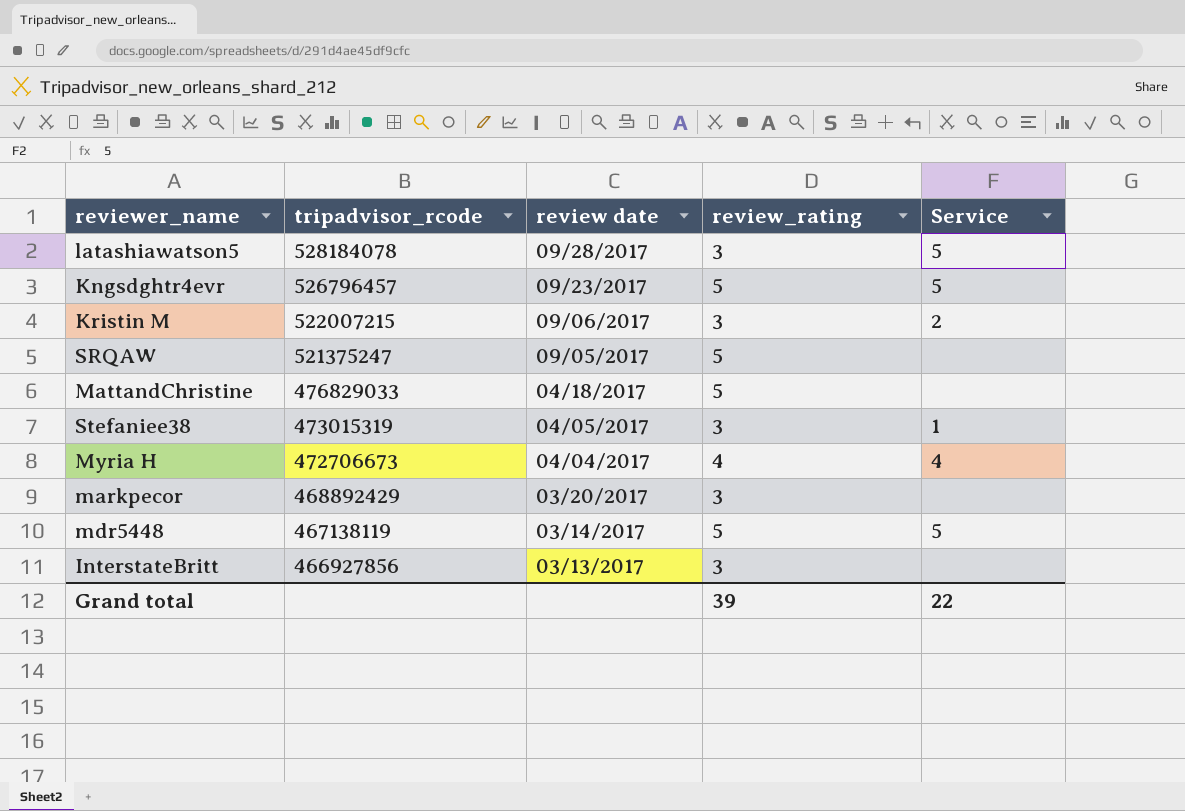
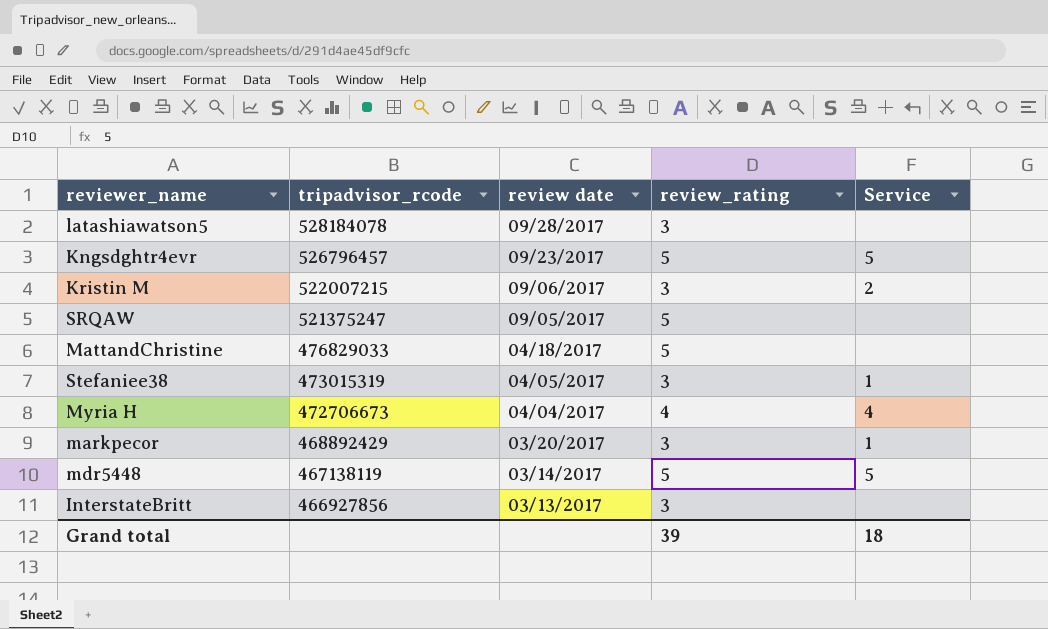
latashiawatson5 | Service: 5 -> none
markpecor | Service: none -> 1
Grand total | Service: 22 -> 18

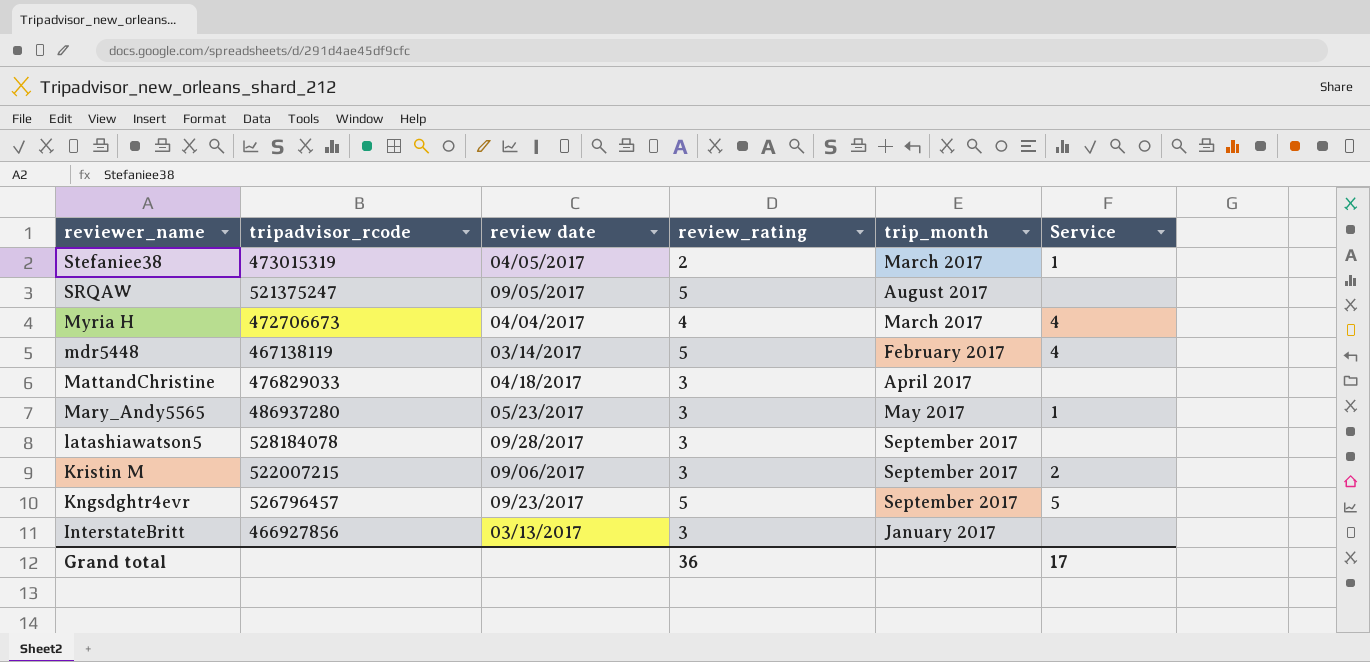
row order: tripadvisor_rcode descending -> reviewer_name descending
column trip_month | position: none -> 5
row markpecor: 468892429 | 03/20/2017 | 3 | 1 -> none
Stefaniee38 | review_rating: 3 -> 2
mdr5448 | Service: 5 -> 4
MattandChristine | review_rating: 5 -> 3
row Mary_Andy5565: none -> 486937280 | 05/23/2017 | 3 | May 2017 | 1
Grand total | review_rating: 39 -> 36
Grand total | Service: 18 -> 17

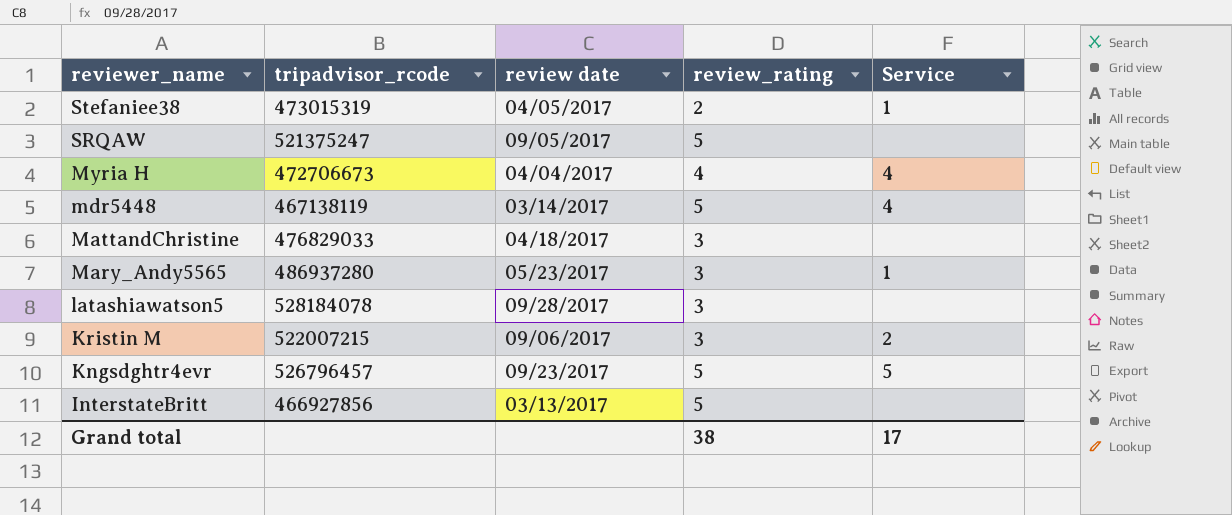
column trip_month | position: 5 -> none
InterstateBritt | review_rating: 3 -> 5
Grand total | review_rating: 36 -> 38

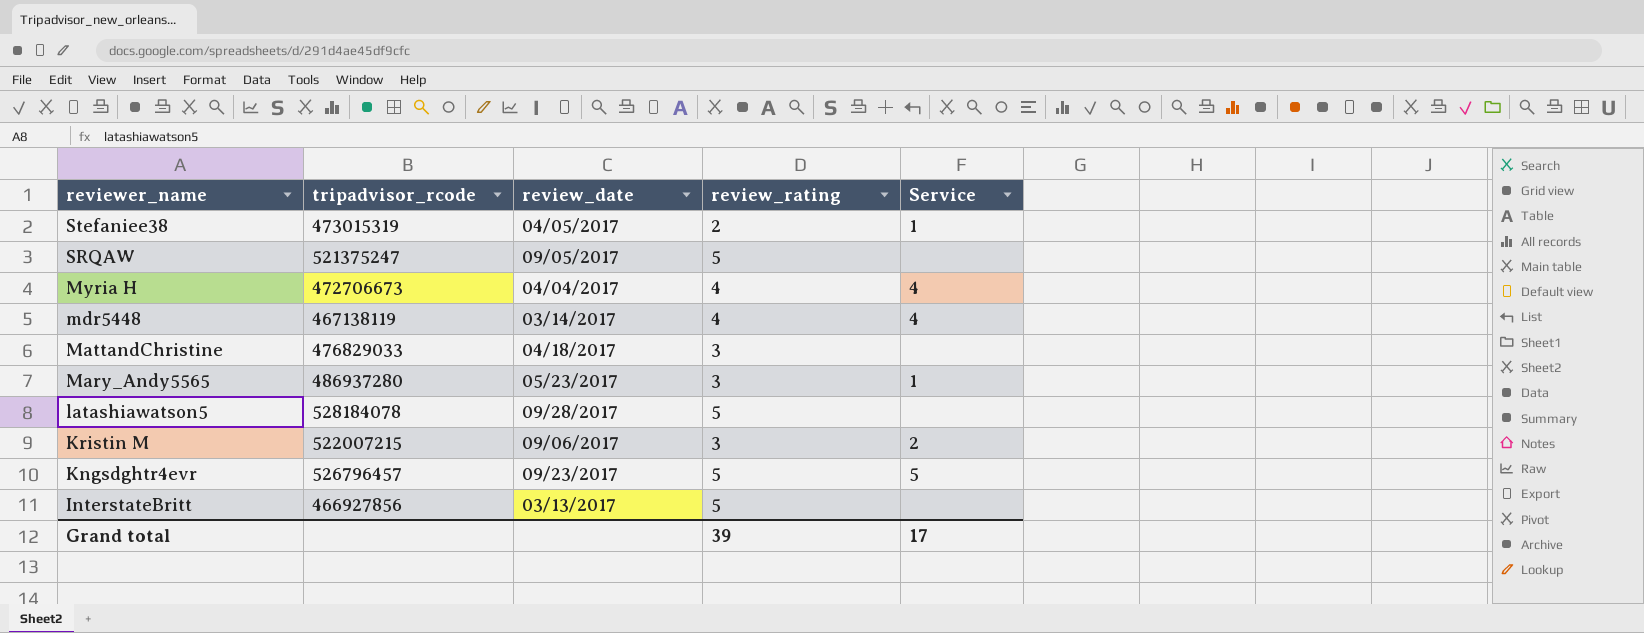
column name: review date -> review_date
mdr5448 | review_rating: 5 -> 4
latashiawatson5 | review_rating: 3 -> 5
Grand total | review_rating: 38 -> 39

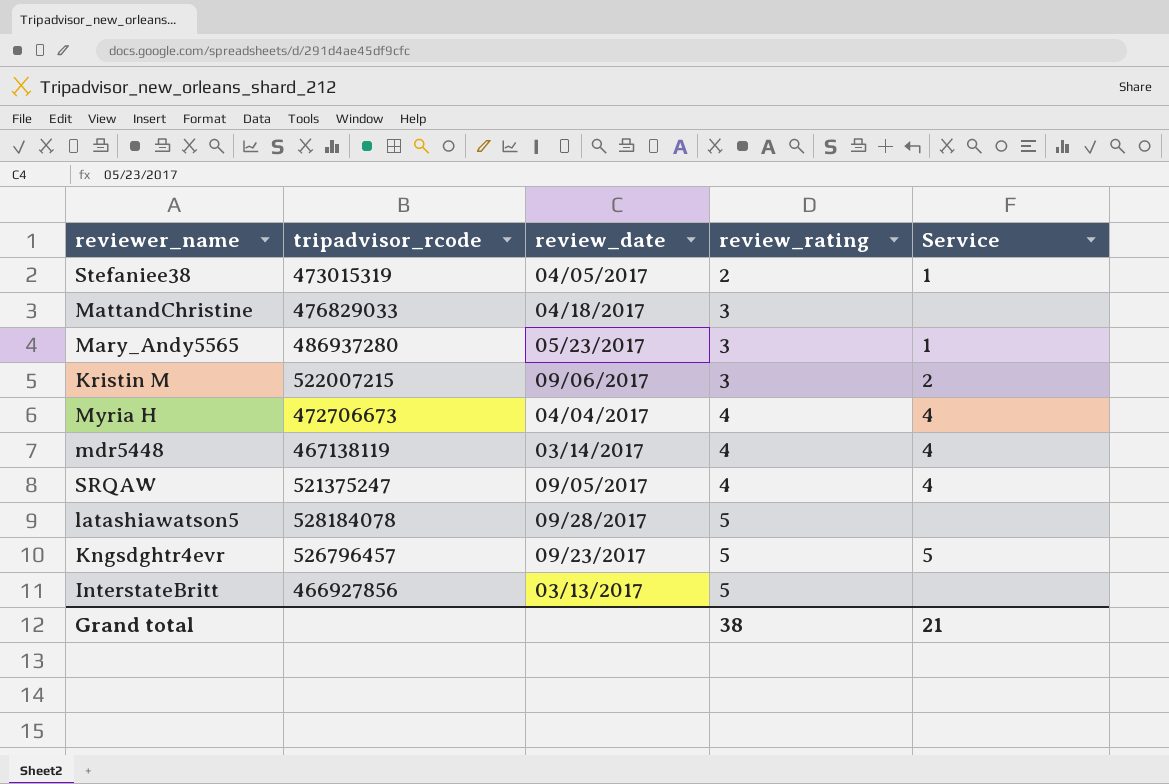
row order: reviewer_name descending -> review_rating ascending
SRQAW | review_rating: 5 -> 4
SRQAW | Service: none -> 4
Grand total | review_rating: 39 -> 38
Grand total | Service: 17 -> 21

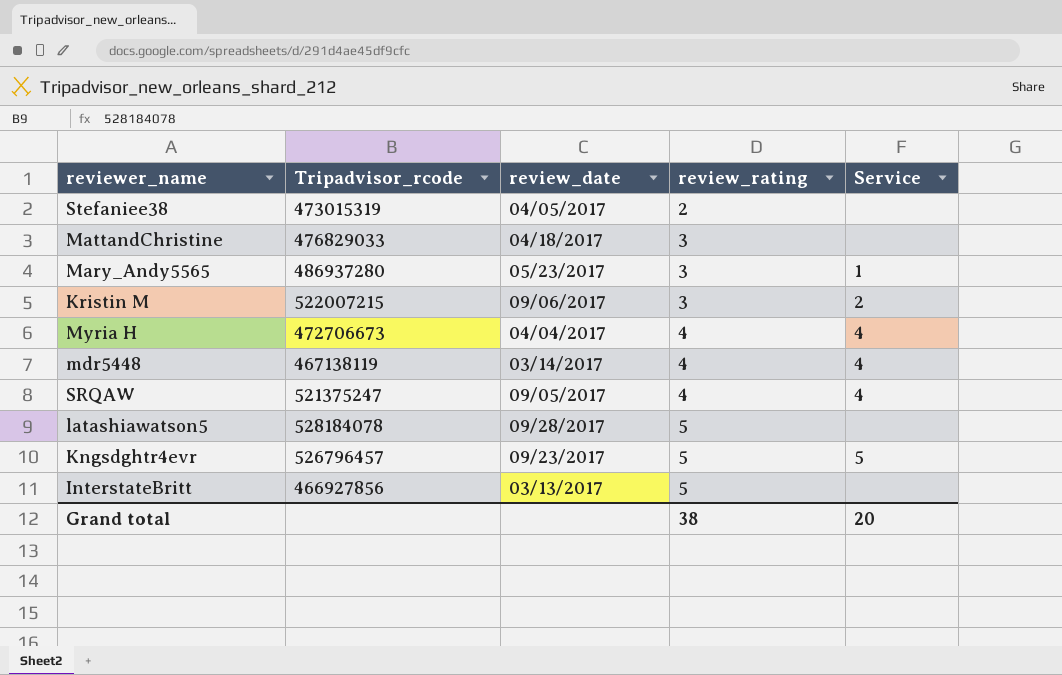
column name: tripadvisor_rcode -> Tripadvisor_rcode
Stefaniee38 | Service: 1 -> none
Grand total | Service: 21 -> 20

